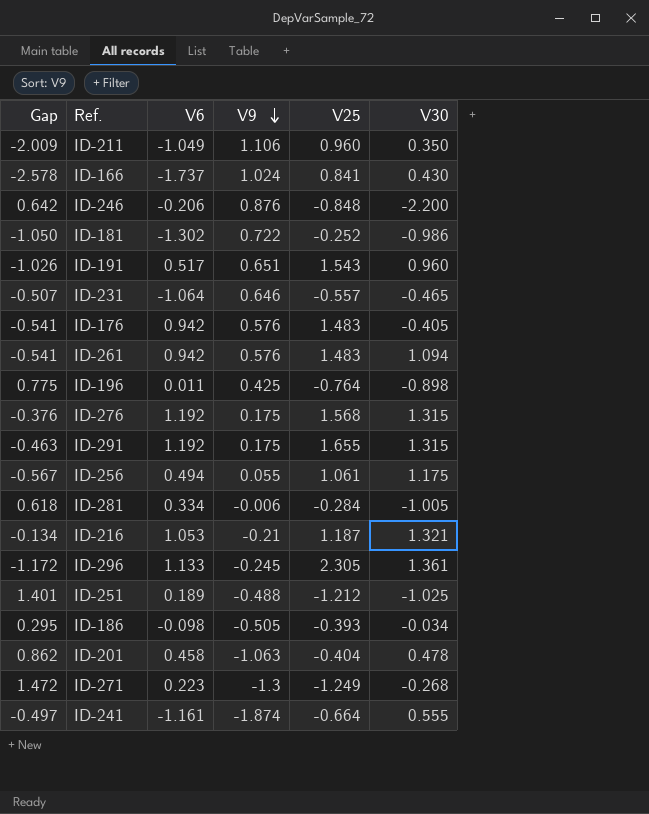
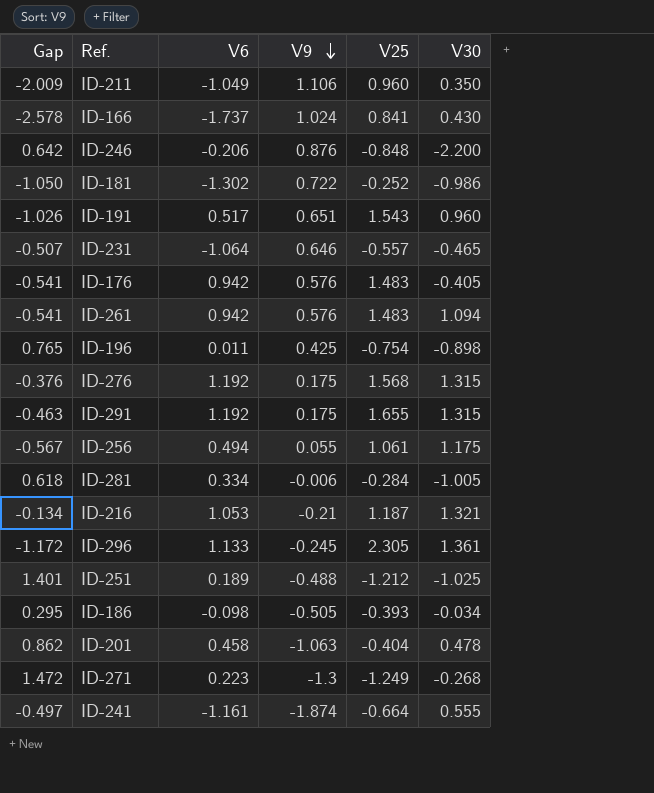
ID-196 | Gap: 0.775 -> 0.765
ID-196 | V25: -0.764 -> -0.754

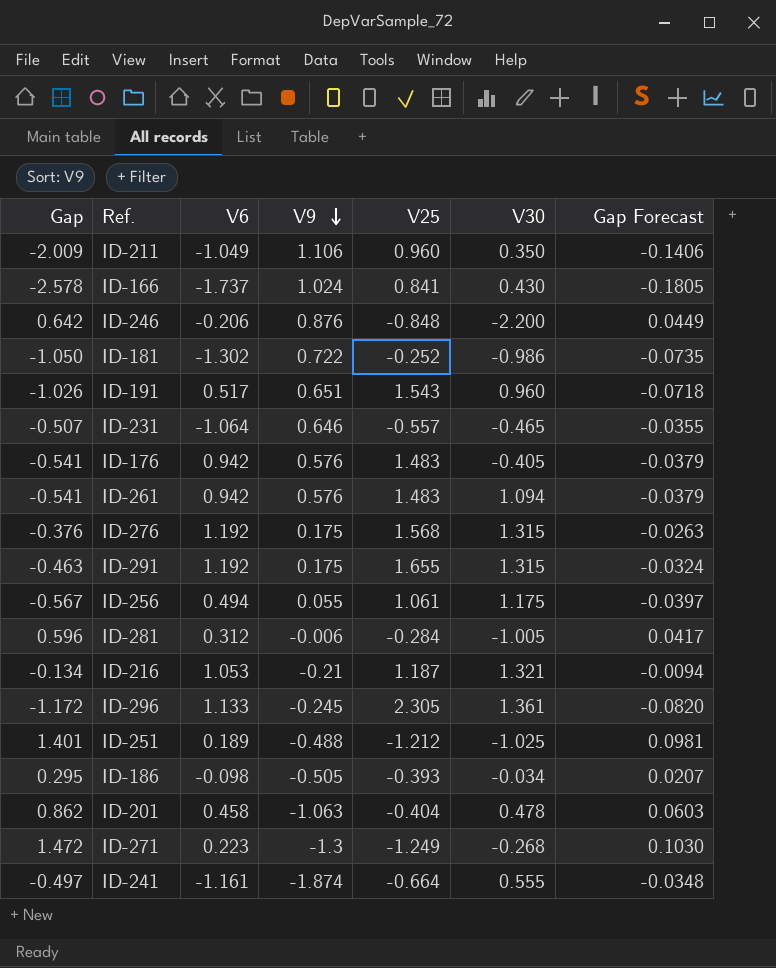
column Gap Forecast | formula: none -> [Gap] * 0.07
row ID-196: 0.765 | 0.011 | 0.425 | -0.754 | -0.898 -> none
ID-281 | Gap: 0.618 -> 0.596
ID-281 | V6: 0.334 -> 0.312

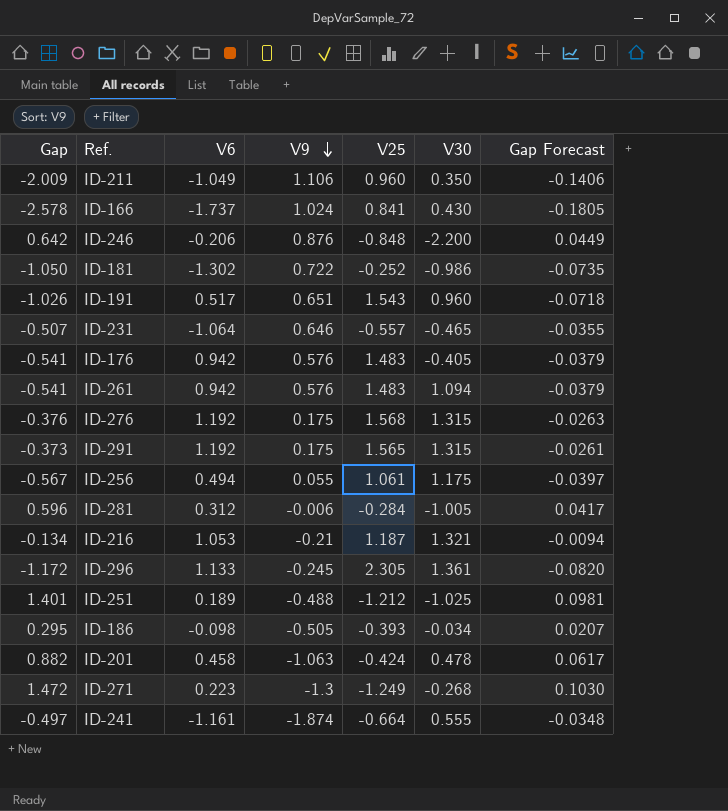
ID-291 | Gap: -0.463 -> -0.373
ID-291 | V25: 1.655 -> 1.565
ID-291 | Gap Forecast: -0.0324 -> -0.0261
ID-201 | Gap: 0.862 -> 0.882
ID-201 | V25: -0.404 -> -0.424
ID-201 | Gap Forecast: 0.0603 -> 0.0617

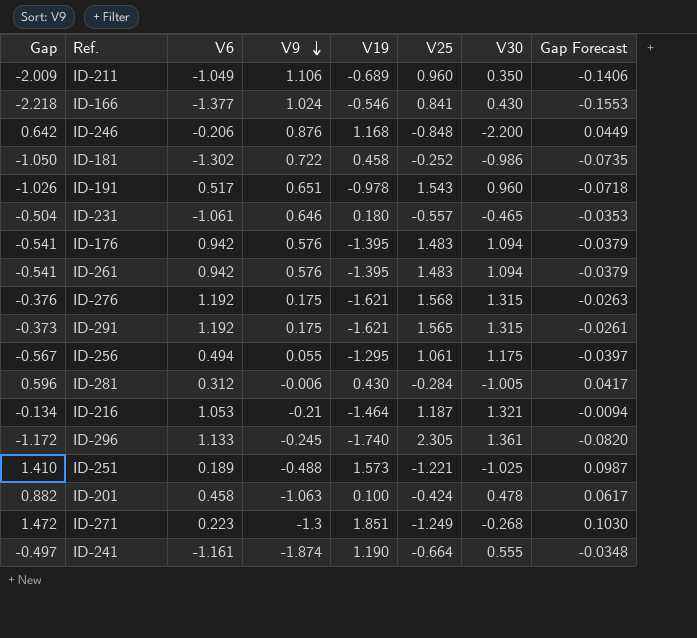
column V19 | position: none -> 5
row ID-186: 0.295 | -0.098 | -0.505 | -0.393 | -0.034 | 0.0207 -> none
ID-166 | Gap: -2.578 -> -2.218
ID-166 | V6: -1.737 -> -1.377
ID-166 | Gap Forecast: -0.1805 -> -0.1553
ID-231 | Gap: -0.507 -> -0.504
ID-231 | V6: -1.064 -> -1.061
ID-231 | Gap Forecast: -0.0355 -> -0.0353
ID-176 | V30: -0.405 -> 1.094
ID-251 | Gap: 1.401 -> 1.410
ID-251 | V25: -1.212 -> -1.221
ID-251 | Gap Forecast: 0.0981 -> 0.0987

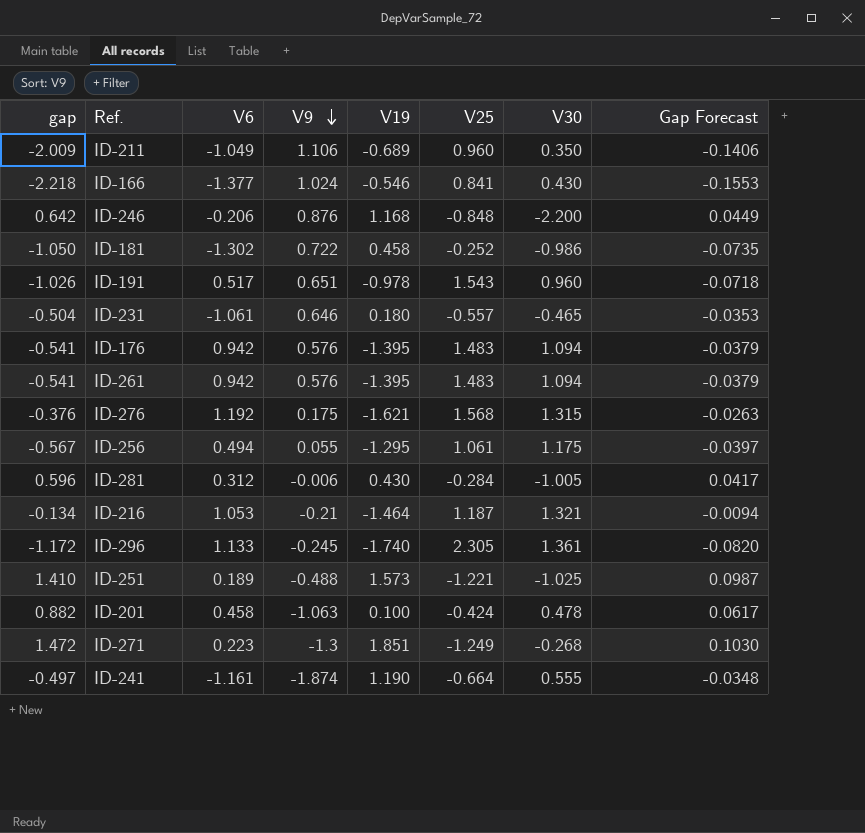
column name: Gap -> gap
row ID-291: -0.373 | 1.192 | 0.175 | -1.621 | 1.565 | 1.315 | -0.0261 -> none

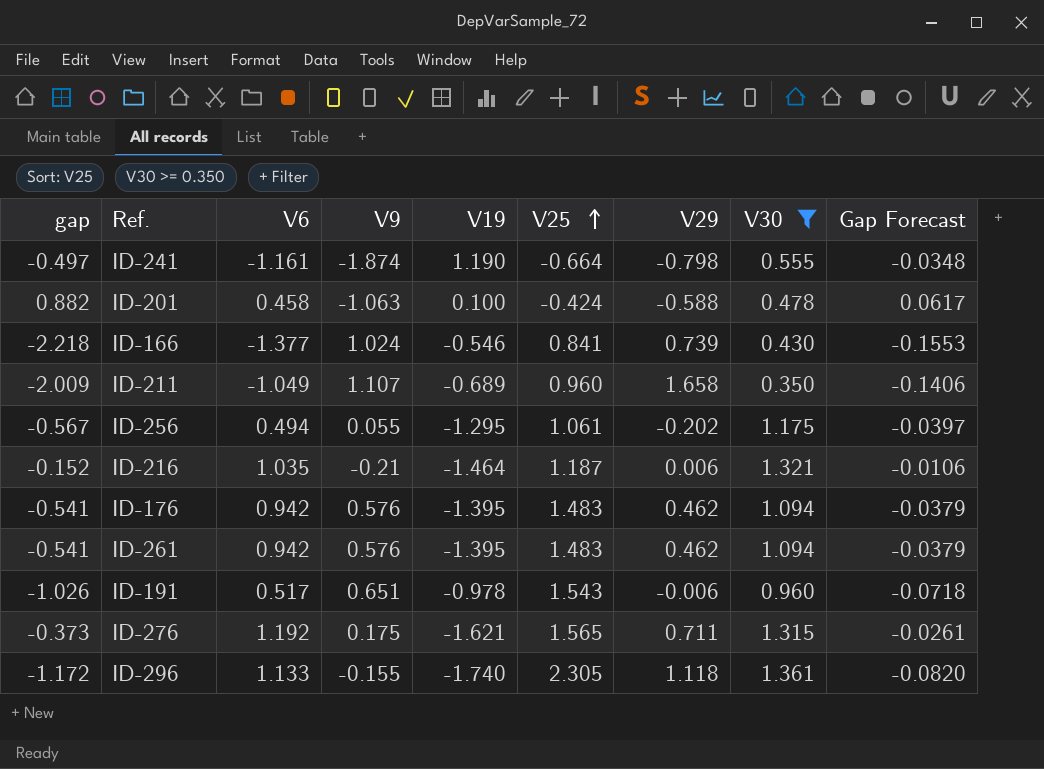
filter: none -> V30 >= 0.350
row order: V9 descending -> V25 ascending
column V29 | position: none -> 7
ID-211 | V9: 1.106 -> 1.107
ID-216 | gap: -0.134 -> -0.152
ID-216 | V6: 1.053 -> 1.035
ID-216 | Gap Forecast: -0.0094 -> -0.0106
ID-276 | gap: -0.376 -> -0.373
ID-276 | V25: 1.568 -> 1.565
ID-276 | Gap Forecast: -0.0263 -> -0.0261
ID-296 | V9: -0.245 -> -0.155

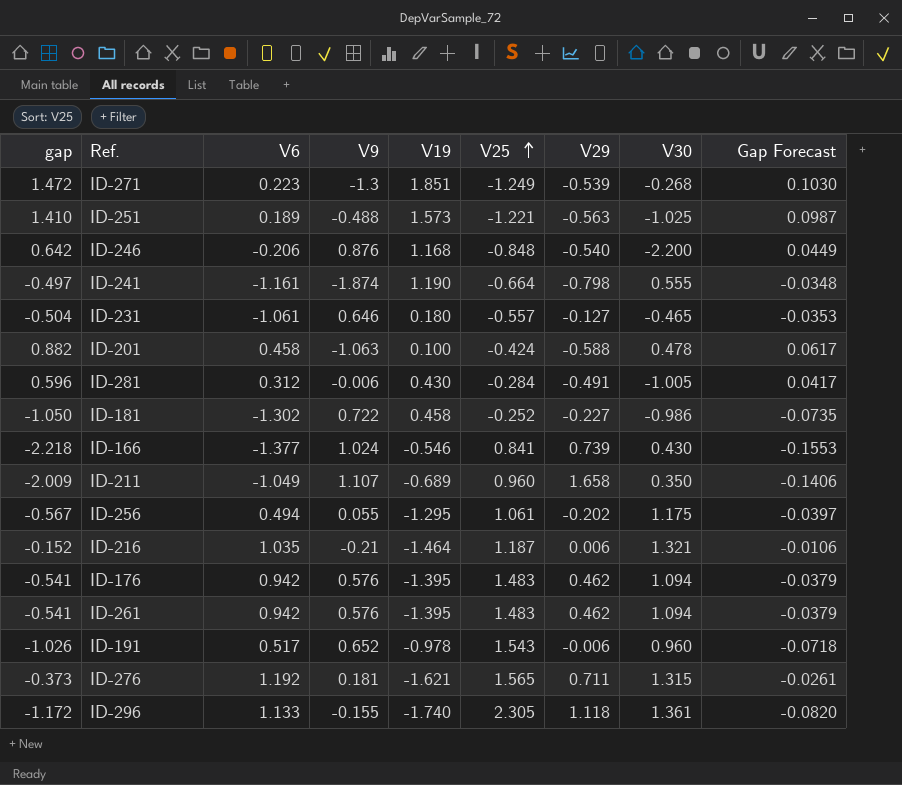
filter: V30 >= 0.350 -> none
ID-191 | V9: 0.651 -> 0.652
ID-276 | V9: 0.175 -> 0.181

